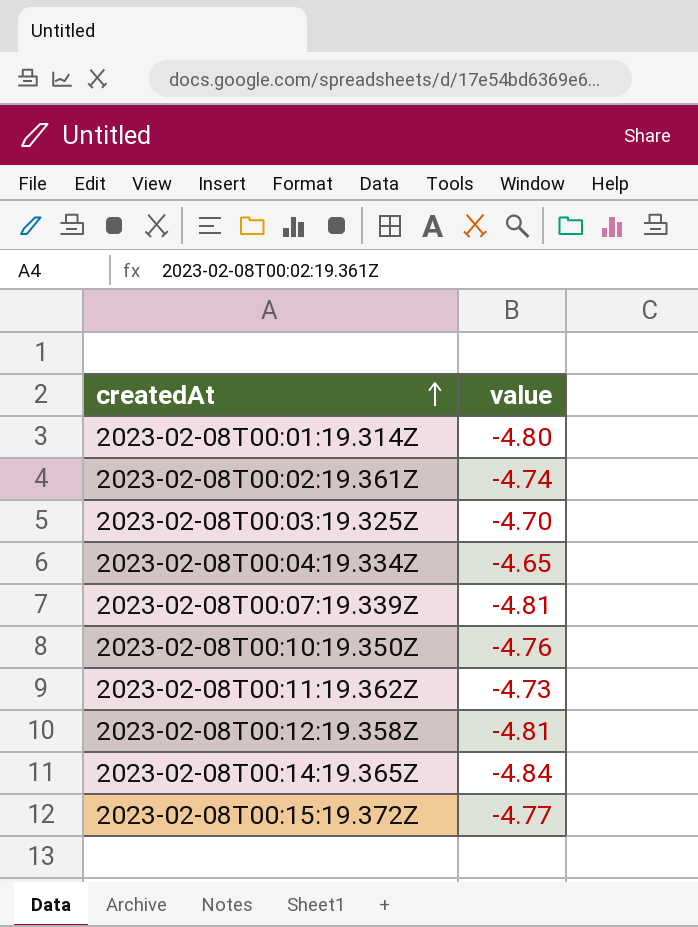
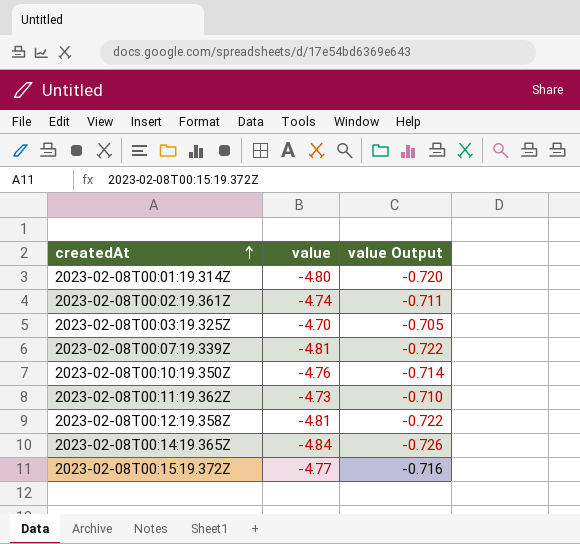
column value Output | formula: none -> [value] * 0.15
row 2023-02-08T00:04:19.334Z: -4.65 -> none

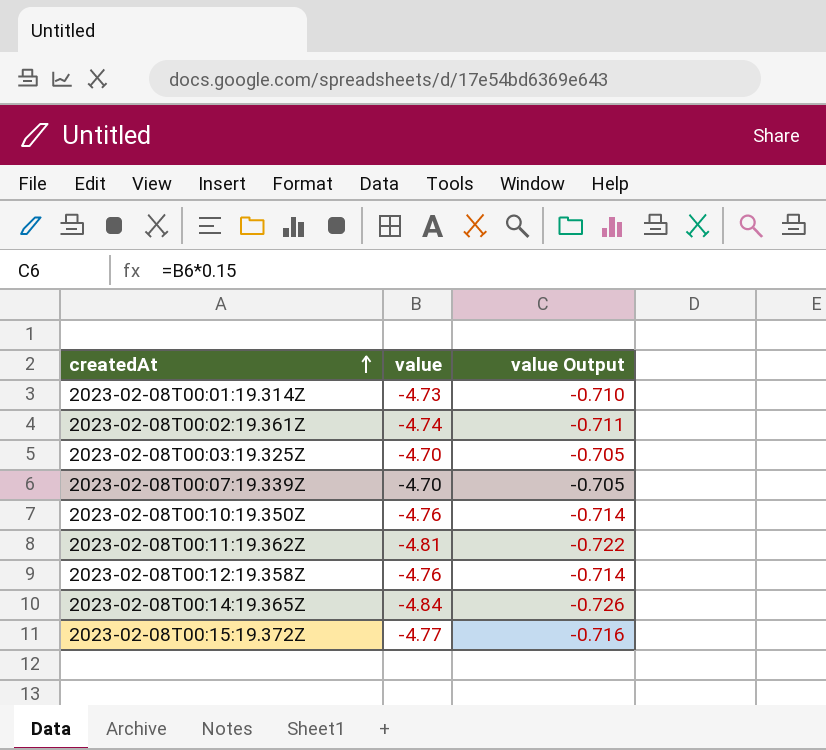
2023-02-08T00:01:19.314Z | value: -4.80 -> -4.73
2023-02-08T00:01:19.314Z | value Output: -0.720 -> -0.710
2023-02-08T00:07:19.339Z | value: -4.81 -> -4.70
2023-02-08T00:07:19.339Z | value Output: -0.722 -> -0.705
2023-02-08T00:11:19.362Z | value: -4.73 -> -4.81
2023-02-08T00:11:19.362Z | value Output: -0.710 -> -0.722
2023-02-08T00:12:19.358Z | value: -4.81 -> -4.76
2023-02-08T00:12:19.358Z | value Output: -0.722 -> -0.714

